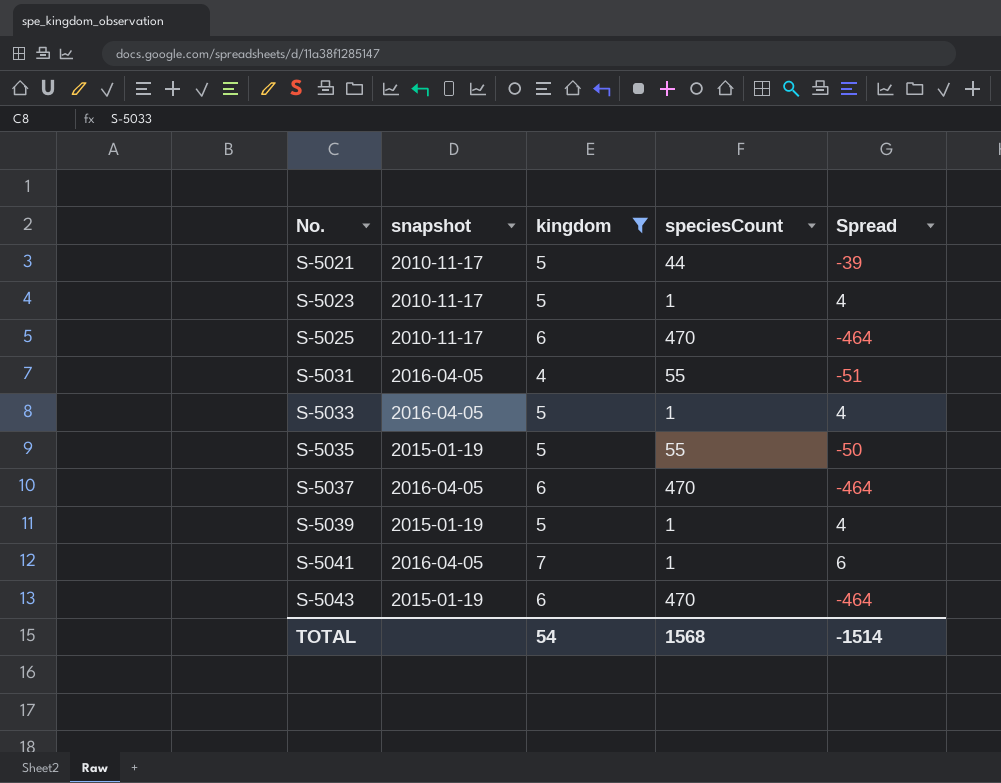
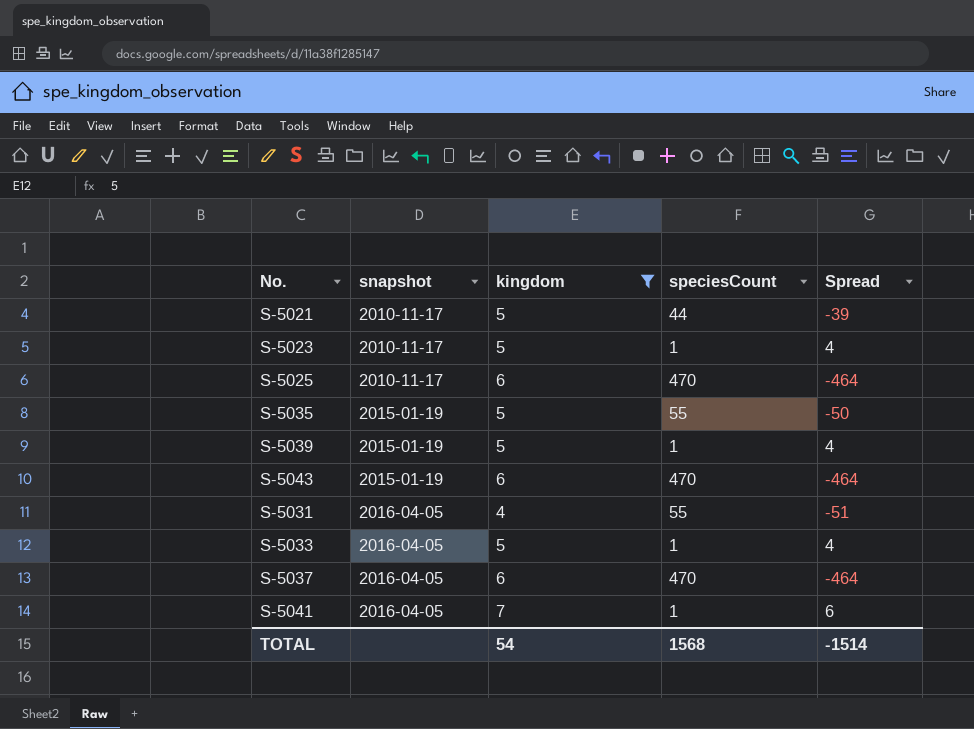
row order: No. ascending -> snapshot ascending

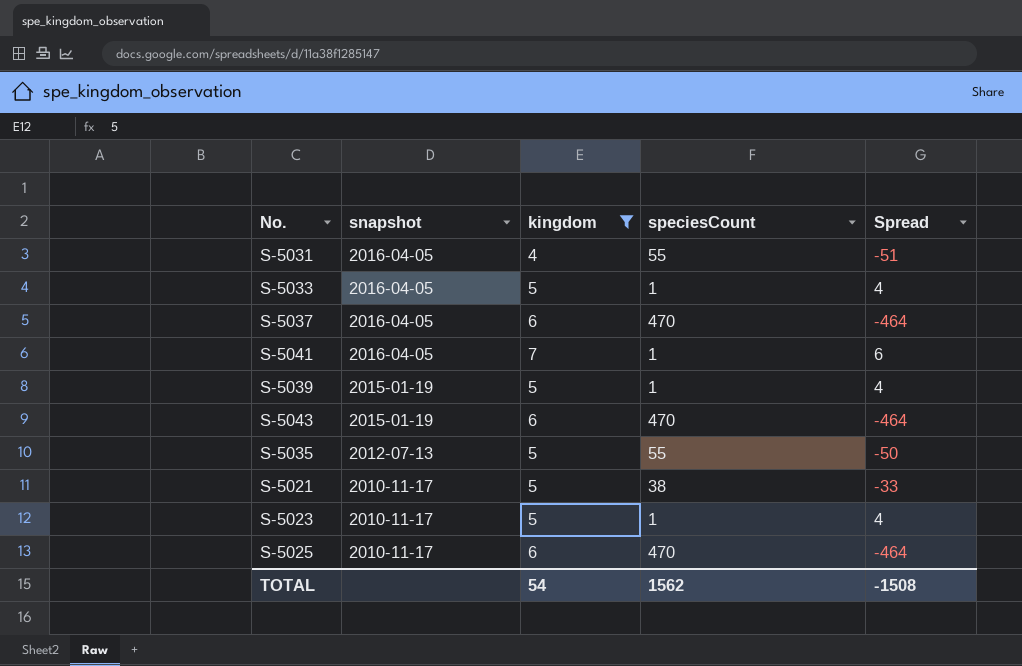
row order: snapshot ascending -> snapshot descending
S-5035 | snapshot: 2015-01-19 -> 2012-07-13
S-5021 | speciesCount: 44 -> 38
S-5021 | Spread: -39 -> -33
TOTAL | speciesCount: 1568 -> 1562
TOTAL | Spread: -1514 -> -1508

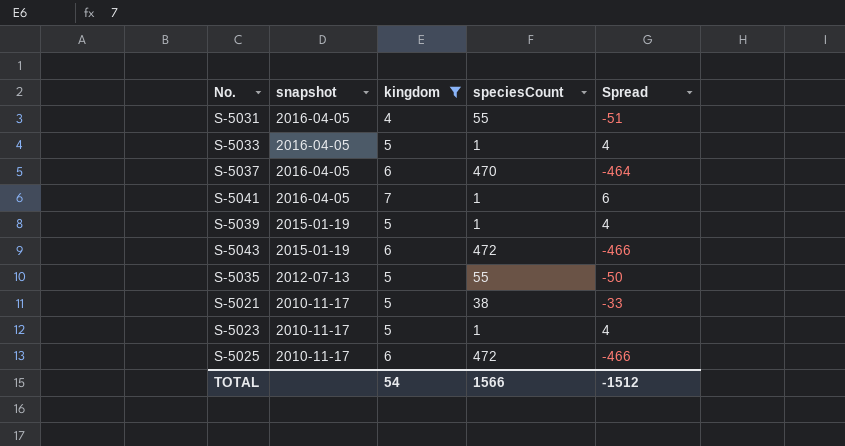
S-5043 | speciesCount: 470 -> 472
S-5043 | Spread: -464 -> -466
S-5025 | speciesCount: 470 -> 472
S-5025 | Spread: -464 -> -466
TOTAL | speciesCount: 1562 -> 1566
TOTAL | Spread: -1508 -> -1512

